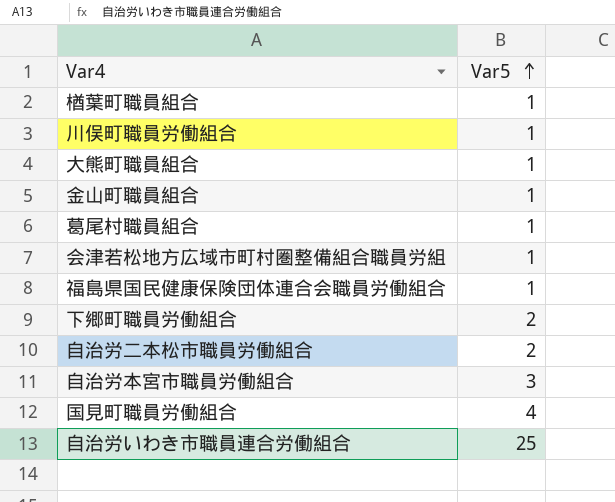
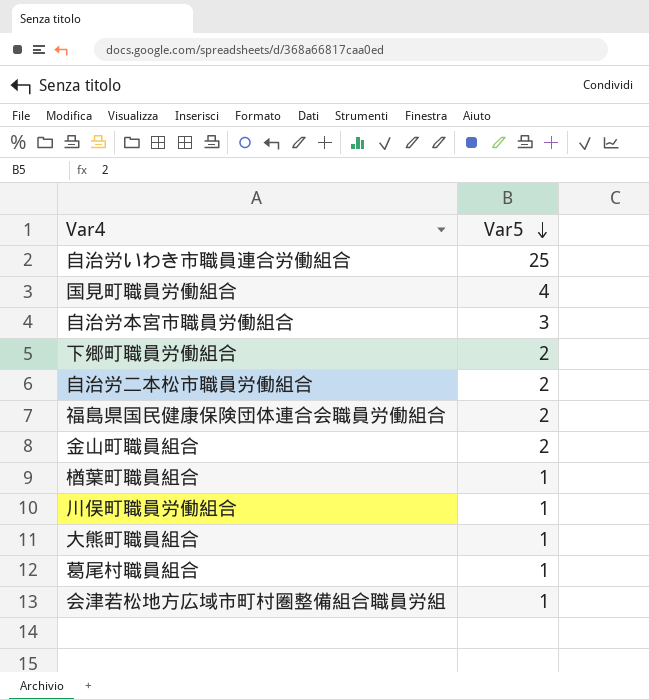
row order: Var5 ascending -> Var5 descending
福島県国民健康保険団体連合会職員労働組合 | Var5: 1 -> 2
金山町職員組合 | Var5: 1 -> 2

